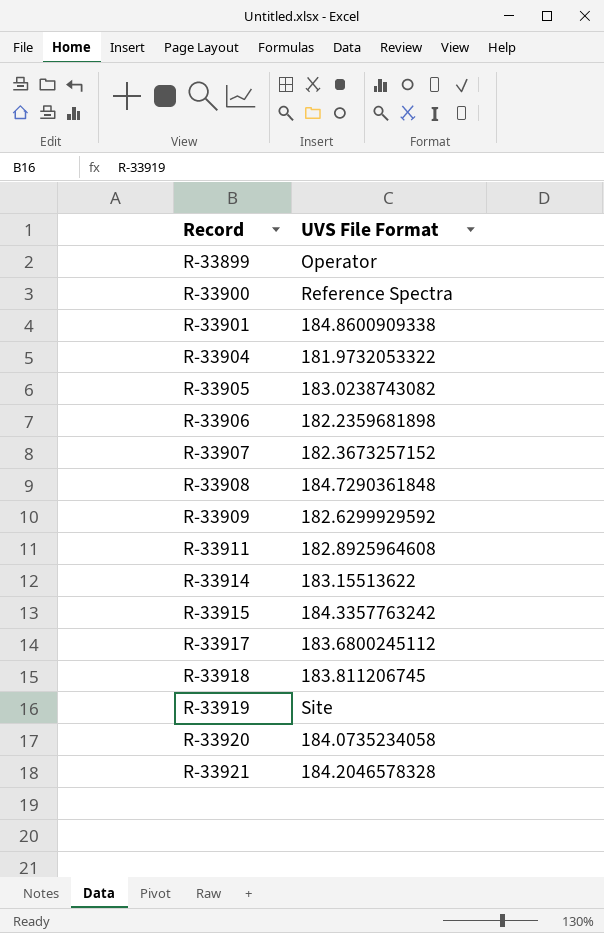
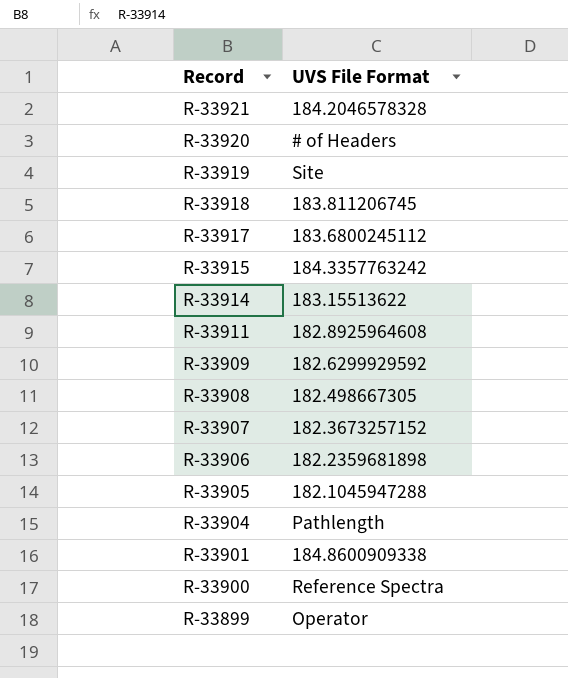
row order: Record ascending -> Record descending
R-33920 | UVS File Format: 184.0735234058 -> # of Headers
R-33908 | UVS File Format: 184.7290361848 -> 182.498667305
R-33905 | UVS File Format: 183.0238743082 -> 182.1045947288
R-33904 | UVS File Format: 181.9732053322 -> Pathlength

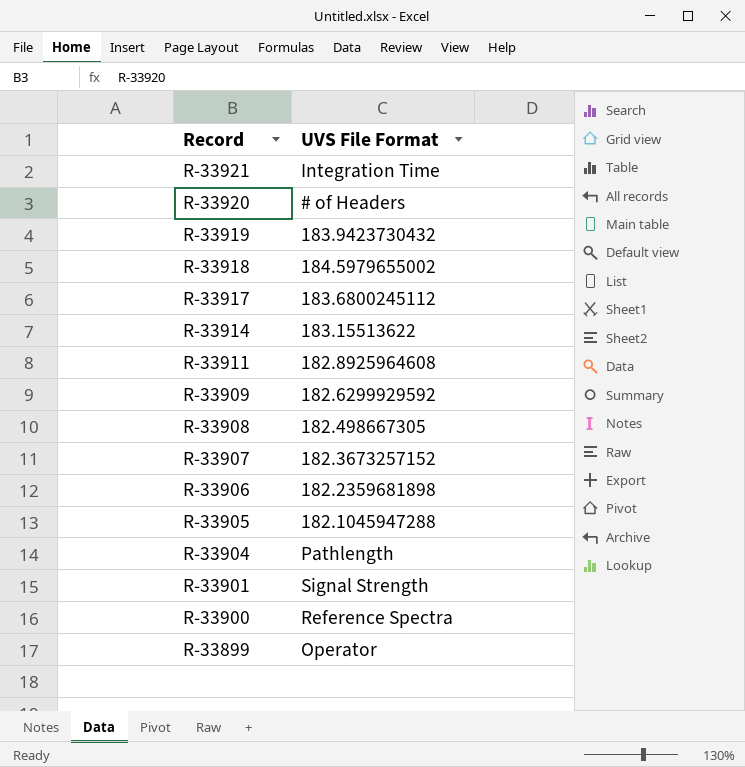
row R-33915: 184.3357763242 -> none
R-33921 | UVS File Format: 184.2046578328 -> Integration Time
R-33919 | UVS File Format: Site -> 183.9423730432
R-33918 | UVS File Format: 183.811206745 -> 184.5979655002
R-33901 | UVS File Format: 184.8600909338 -> Signal Strength

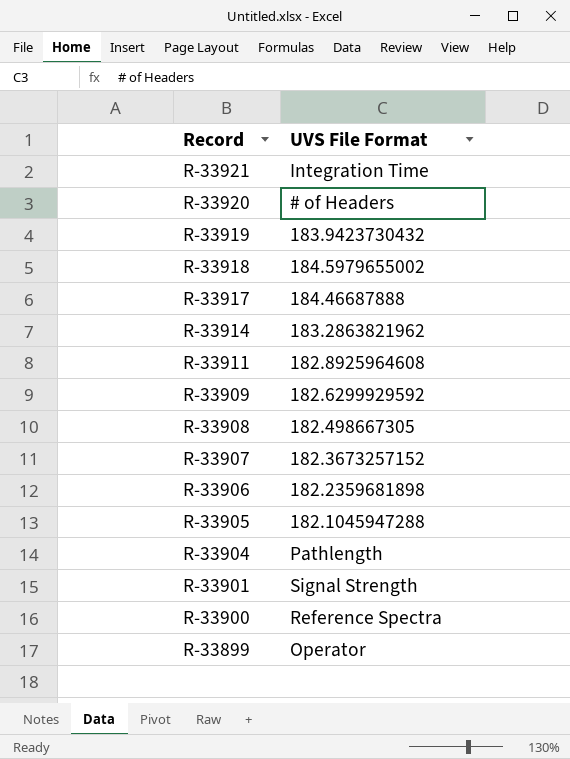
R-33917 | UVS File Format: 183.6800245112 -> 184.46687888
R-33914 | UVS File Format: 183.15513622 -> 183.2863821962

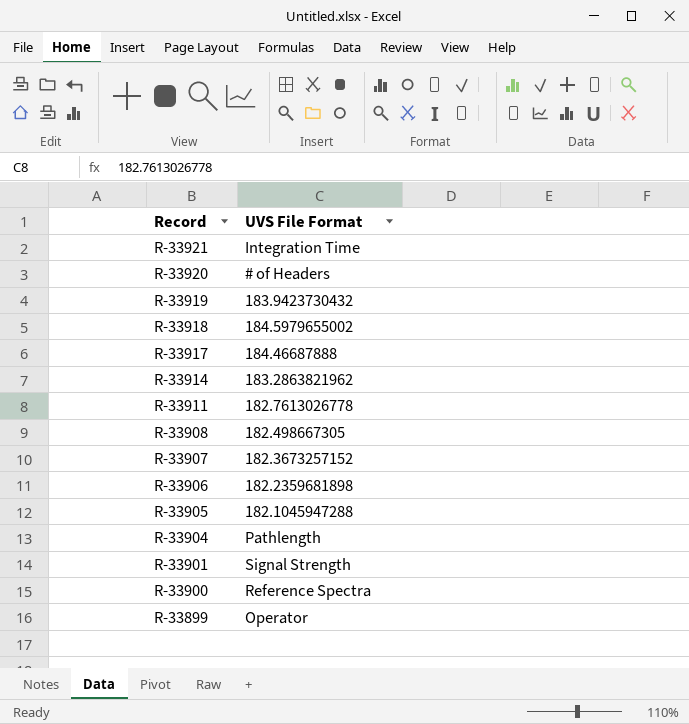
row R-33909: 182.6299929592 -> none
R-33911 | UVS File Format: 182.8925964608 -> 182.7613026778

